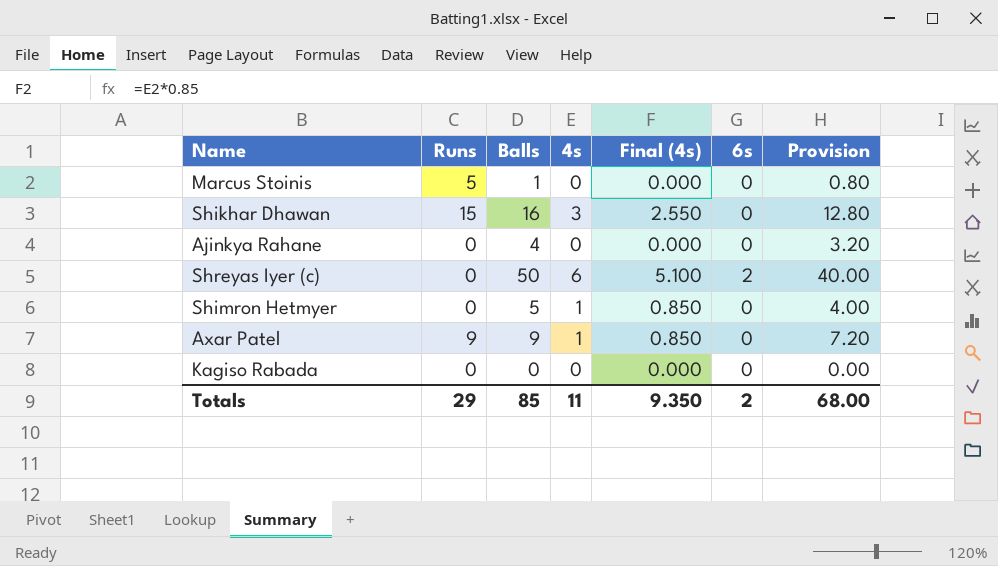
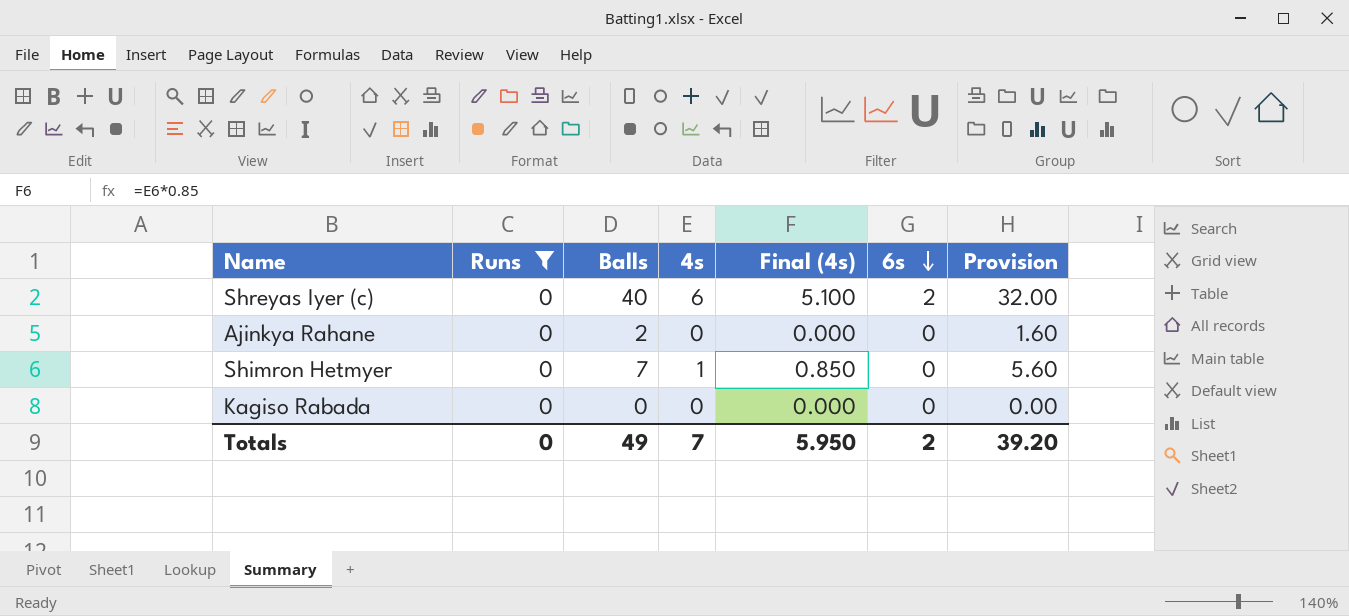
filter: none -> Runs = 0
row order: none -> 6s descending
Shreyas Iyer (c) | Balls: 50 -> 40
Shreyas Iyer (c) | Provision: 40.00 -> 32.00
Ajinkya Rahane | Balls: 4 -> 2
Ajinkya Rahane | Provision: 3.20 -> 1.60
Shimron Hetmyer | Balls: 5 -> 7
Shimron Hetmyer | Provision: 4.00 -> 5.60
Totals | Runs: 29 -> 0
Totals | Balls: 85 -> 49
Totals | 4s: 11 -> 7
Totals | Final (4s): 9.350 -> 5.950
Totals | Provision: 68.00 -> 39.20

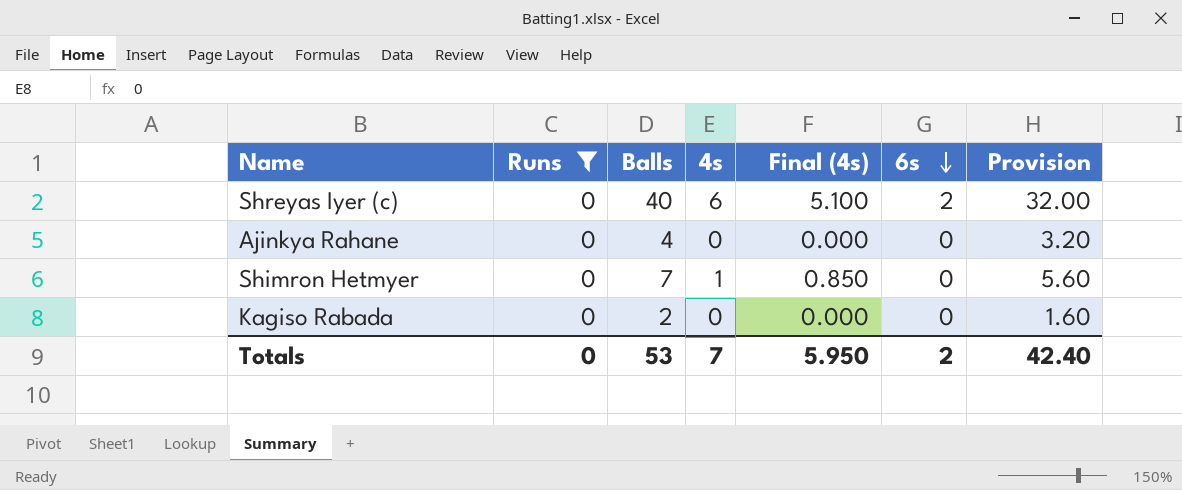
Ajinkya Rahane | Balls: 2 -> 4
Ajinkya Rahane | Provision: 1.60 -> 3.20
Kagiso Rabada | Balls: 0 -> 2
Kagiso Rabada | Provision: 0.00 -> 1.60
Totals | Balls: 49 -> 53
Totals | Provision: 39.20 -> 42.40

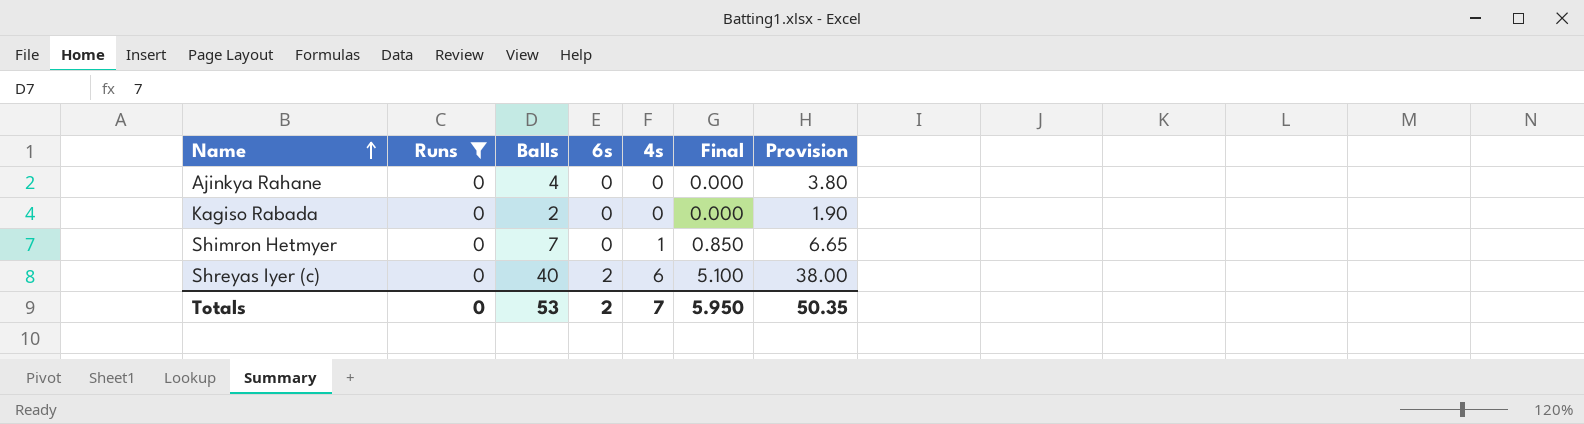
row order: 6s descending -> Name ascending
column 6s | position: 6 -> 4
column name: Final (4s) -> Final
column Provision | formula: [Balls] * 0.8 -> [Balls] * 0.95
Totals | Provision: 42.40 -> 50.35

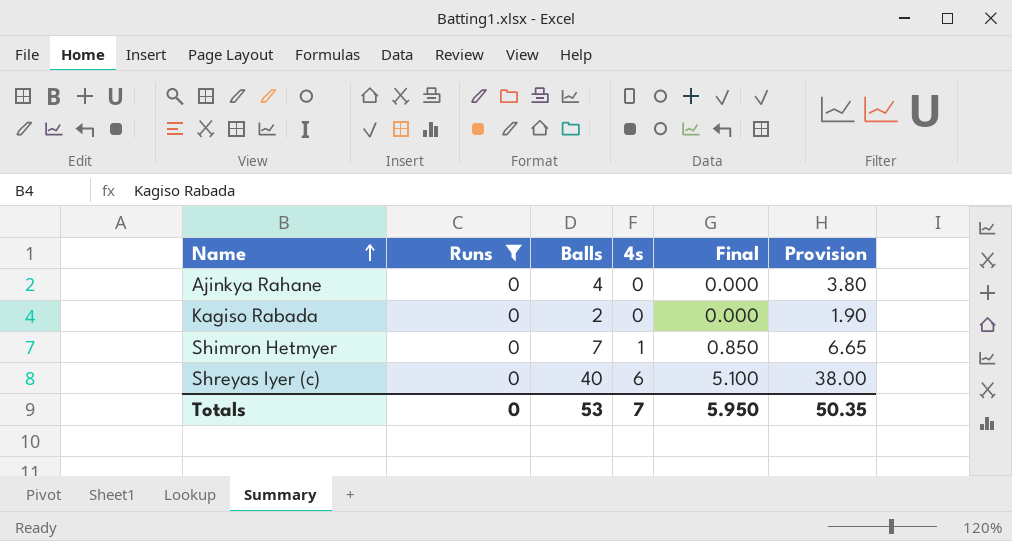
column 6s | position: 4 -> none

